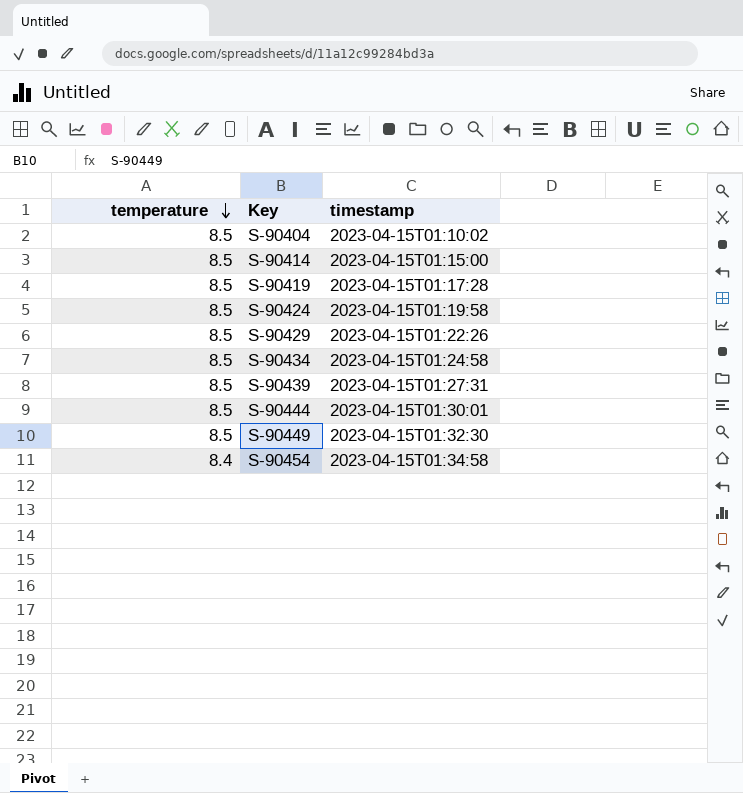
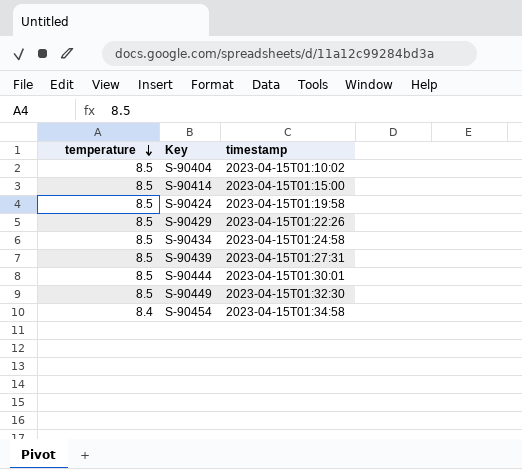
row S-90419: 8.5 | 2023-04-15T01:17:28 -> none

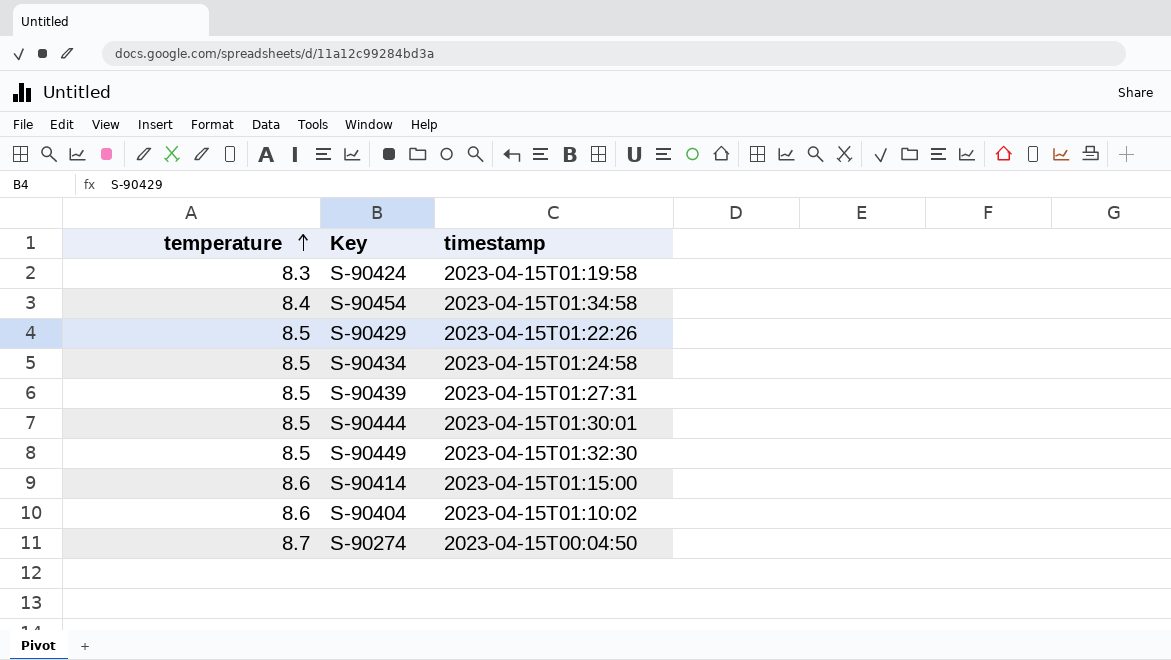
row order: temperature descending -> temperature ascending
S-90424 | temperature: 8.5 -> 8.3
S-90414 | temperature: 8.5 -> 8.6
S-90404 | temperature: 8.5 -> 8.6
row S-90274: none -> 8.7 | 2023-04-15T00:04:50

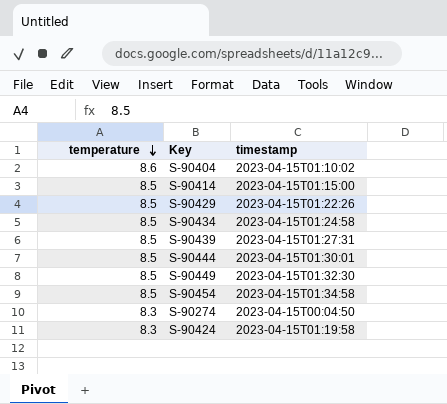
row order: temperature ascending -> temperature descending
S-90414 | temperature: 8.6 -> 8.5
S-90454 | temperature: 8.4 -> 8.5
S-90274 | temperature: 8.7 -> 8.3

